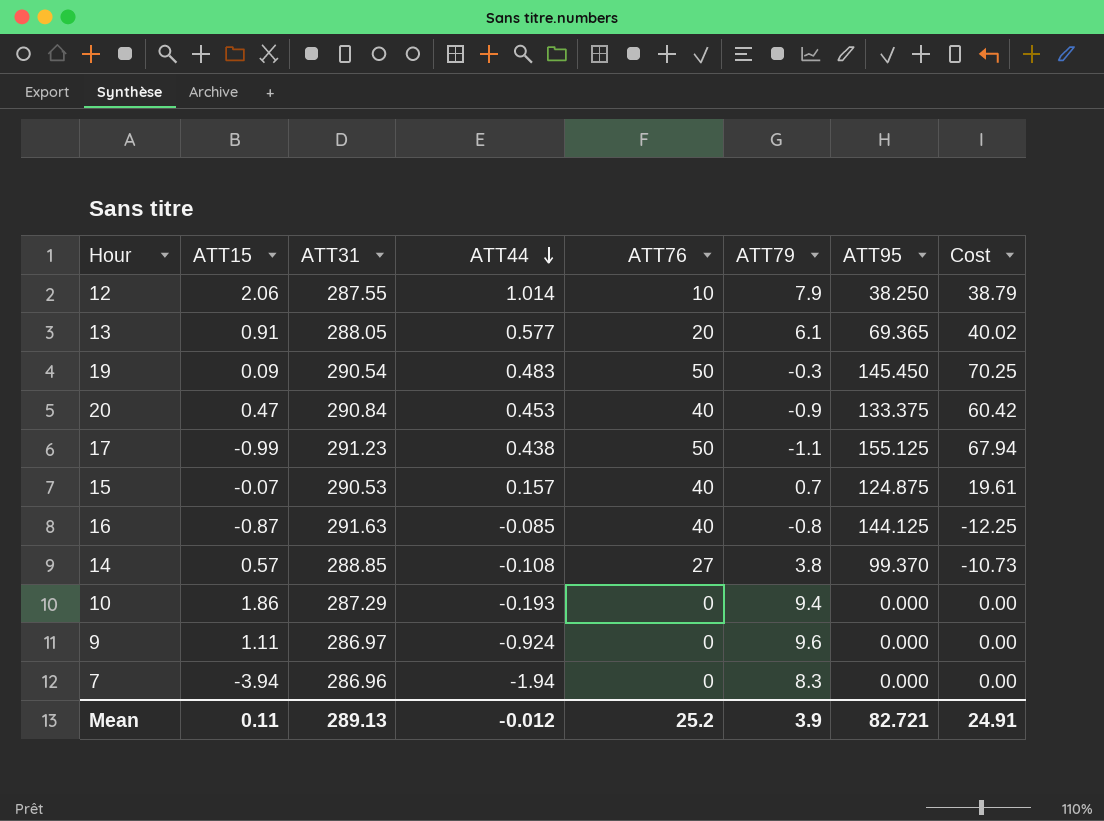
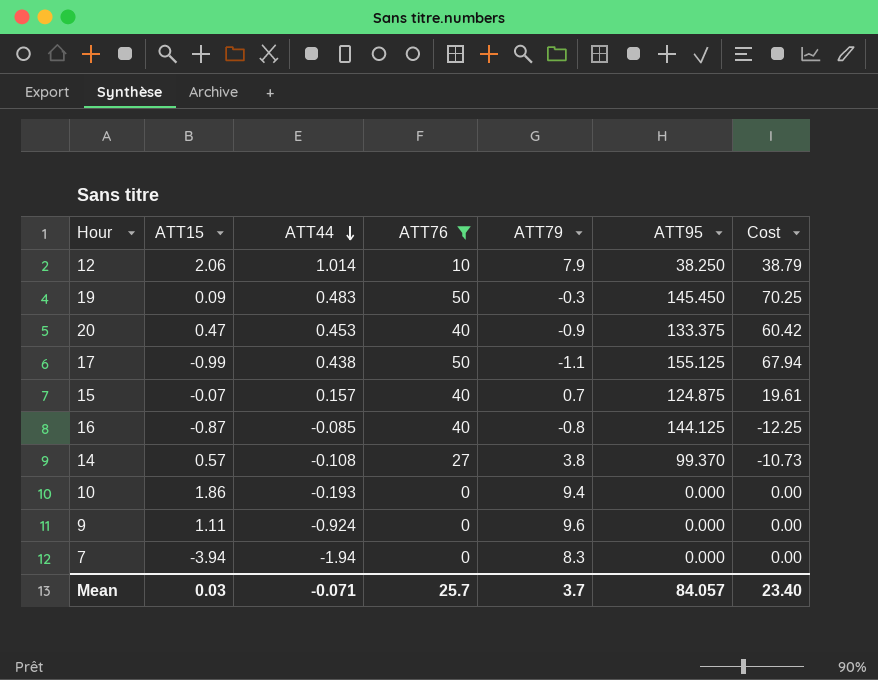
filter: none -> ATT76 != 20
column ATT31 | position: 3 -> none
Mean | ATT15: 0.11 -> 0.03
Mean | ATT44: -0.012 -> -0.071
Mean | ATT76: 25.2 -> 25.7
Mean | ATT79: 3.9 -> 3.7
Mean | ATT95: 82.721 -> 84.057
Mean | Cost: 24.91 -> 23.40

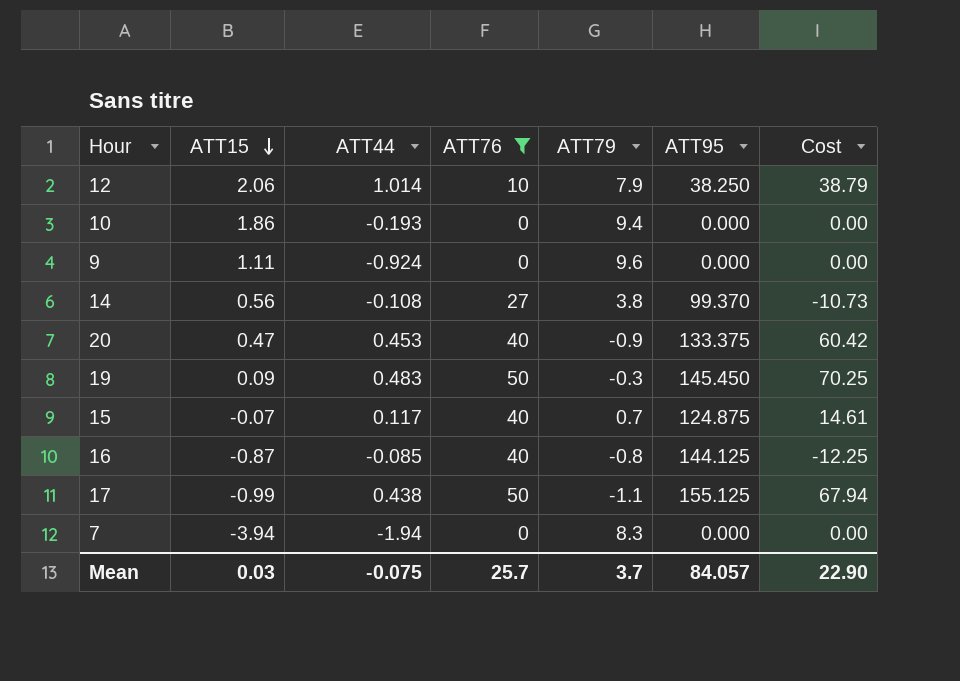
row order: ATT44 descending -> ATT15 descending
14 | ATT15: 0.57 -> 0.56
15 | ATT44: 0.157 -> 0.117
15 | Cost: 19.61 -> 14.61
Mean | ATT44: -0.071 -> -0.075
Mean | Cost: 23.40 -> 22.90

